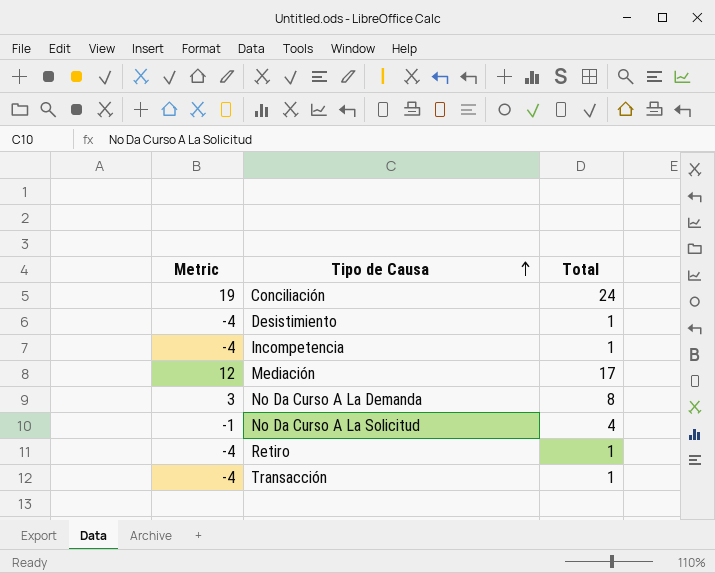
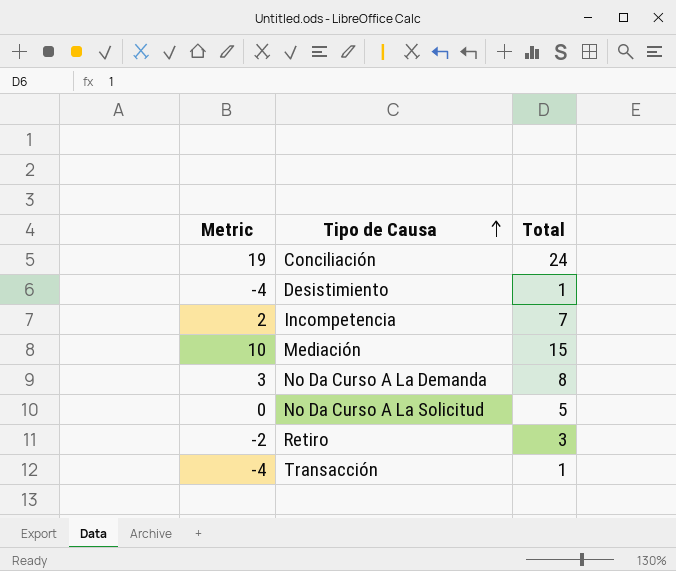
Incompetencia | Metric: -4 -> 2
Incompetencia | Total: 1 -> 7
Mediación | Metric: 12 -> 10
Mediación | Total: 17 -> 15
No Da Curso A La Solicitud | Metric: -1 -> 0
No Da Curso A La Solicitud | Total: 4 -> 5
Retiro | Metric: -4 -> -2
Retiro | Total: 1 -> 3

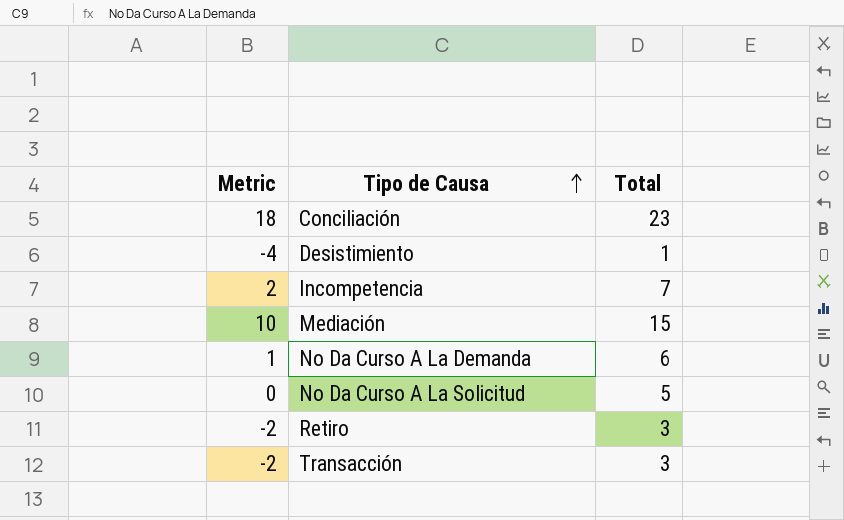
Conciliación | Metric: 19 -> 18
Conciliación | Total: 24 -> 23
No Da Curso A La Demanda | Metric: 3 -> 1
No Da Curso A La Demanda | Total: 8 -> 6
Transacción | Metric: -4 -> -2
Transacción | Total: 1 -> 3

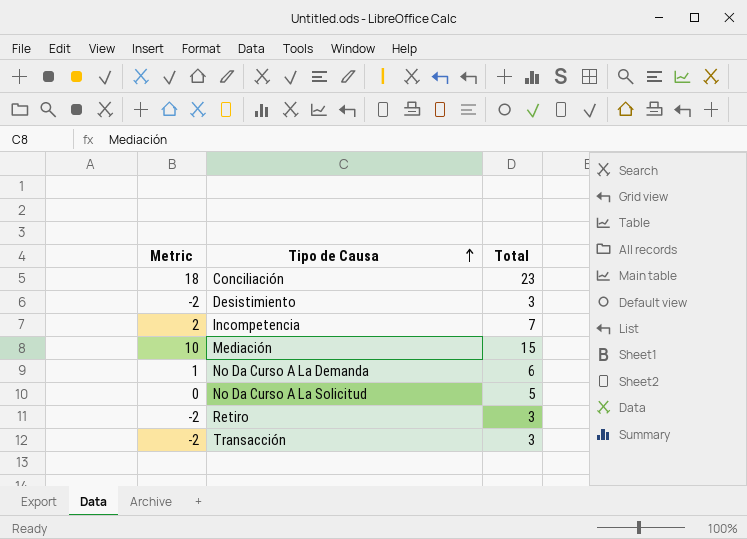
Desistimiento | Metric: -4 -> -2
Desistimiento | Total: 1 -> 3

